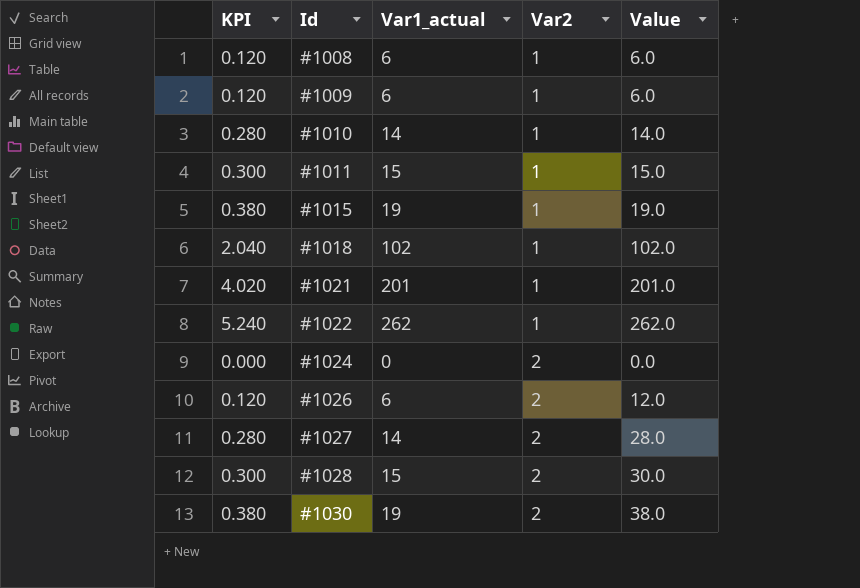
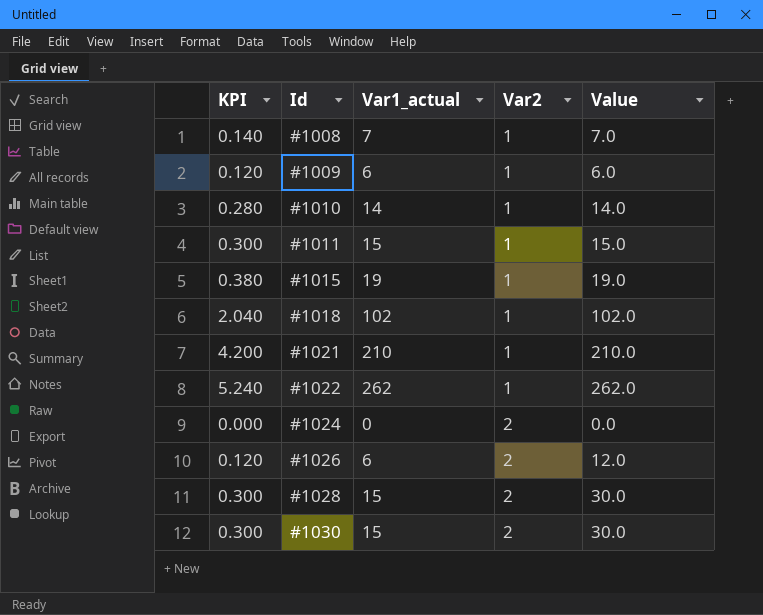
row #1027: 0.280 | 14 | 2 | 28.0 -> none
#1008 | KPI: 0.120 -> 0.140
#1008 | Var1_actual: 6 -> 7
#1008 | Value: 6.0 -> 7.0
#1021 | KPI: 4.020 -> 4.200
#1021 | Var1_actual: 201 -> 210
#1021 | Value: 201.0 -> 210.0
#1030 | KPI: 0.380 -> 0.300
#1030 | Var1_actual: 19 -> 15
#1030 | Value: 38.0 -> 30.0

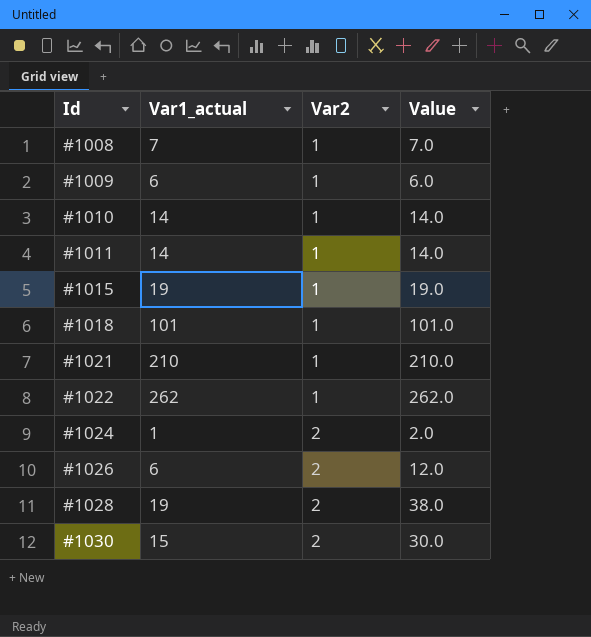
column KPI | formula: [Var1_actual] * 0.02 -> none
#1011 | Var1_actual: 15 -> 14
#1011 | Value: 15.0 -> 14.0
#1018 | Var1_actual: 102 -> 101
#1018 | Value: 102.0 -> 101.0
#1024 | Var1_actual: 0 -> 1
#1024 | Value: 0.0 -> 2.0
#1028 | Var1_actual: 15 -> 19
#1028 | Value: 30.0 -> 38.0

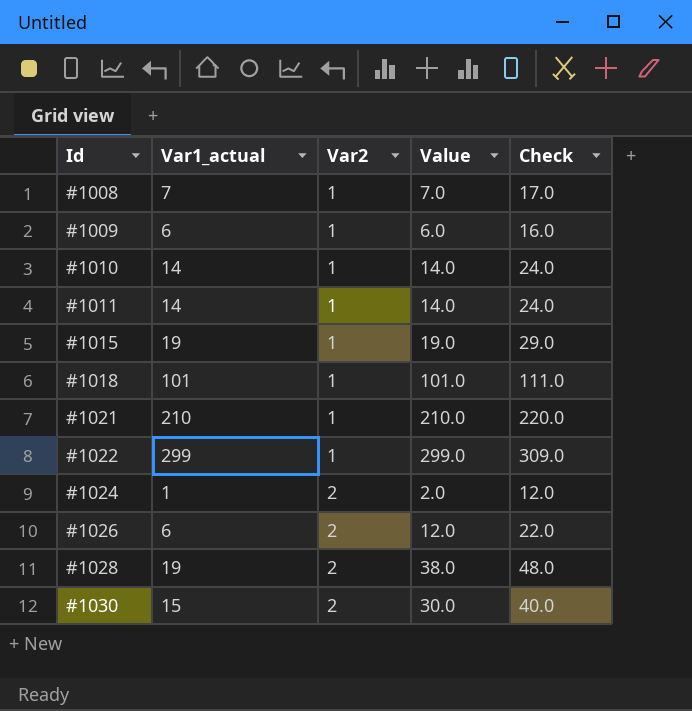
column Check | formula: none -> [Value] + 10
#1022 | Var1_actual: 262 -> 299
#1022 | Value: 262.0 -> 299.0

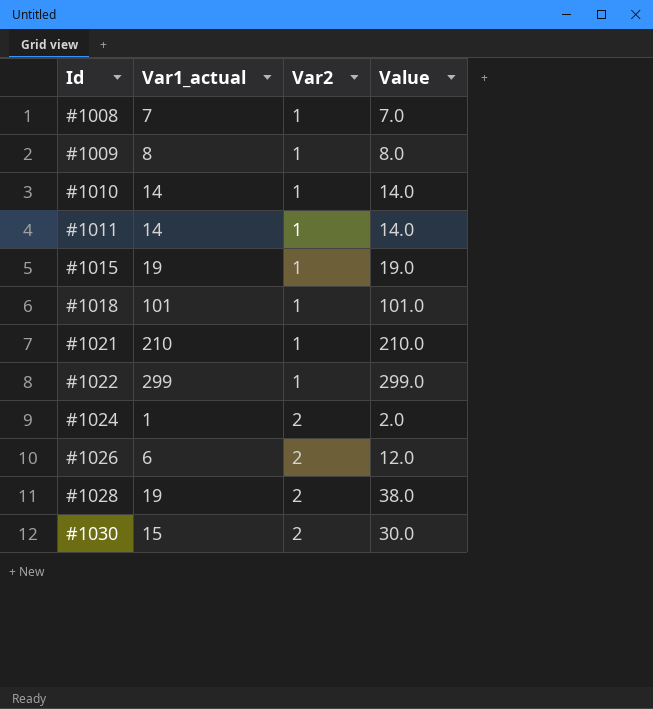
column Check | formula: [Value] + 10 -> none
#1009 | Var1_actual: 6 -> 8
#1009 | Value: 6.0 -> 8.0

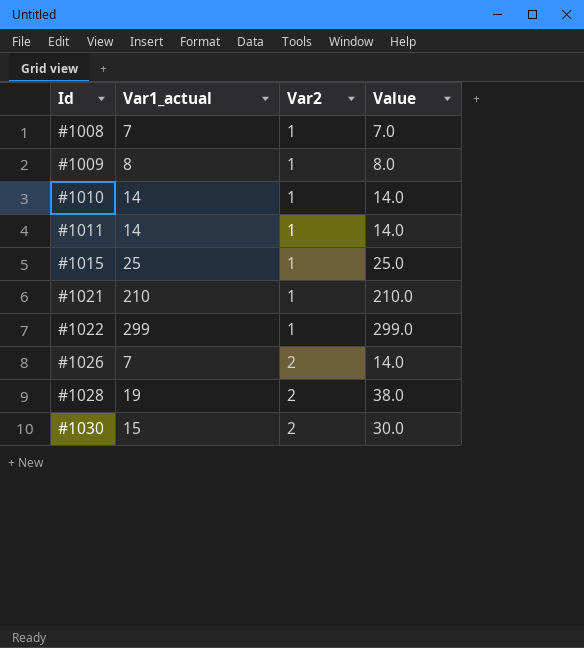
row #1018: 101 | 1 | 101.0 -> none
row #1024: 1 | 2 | 2.0 -> none
#1015 | Var1_actual: 19 -> 25
#1015 | Value: 19.0 -> 25.0
#1026 | Var1_actual: 6 -> 7
#1026 | Value: 12.0 -> 14.0

